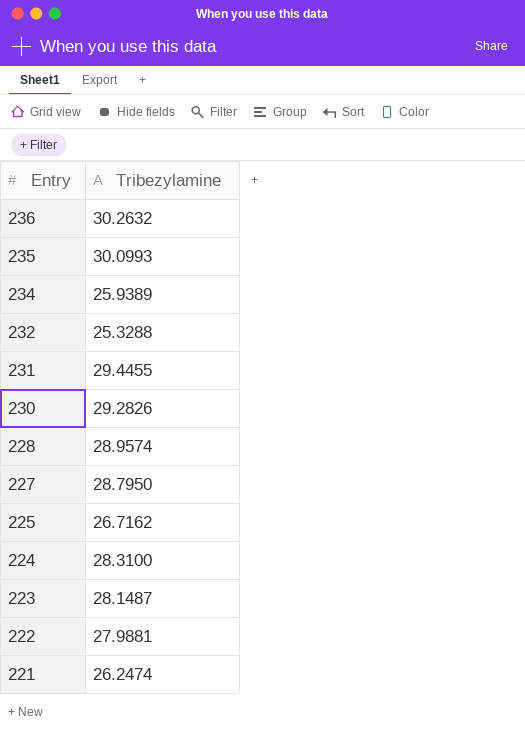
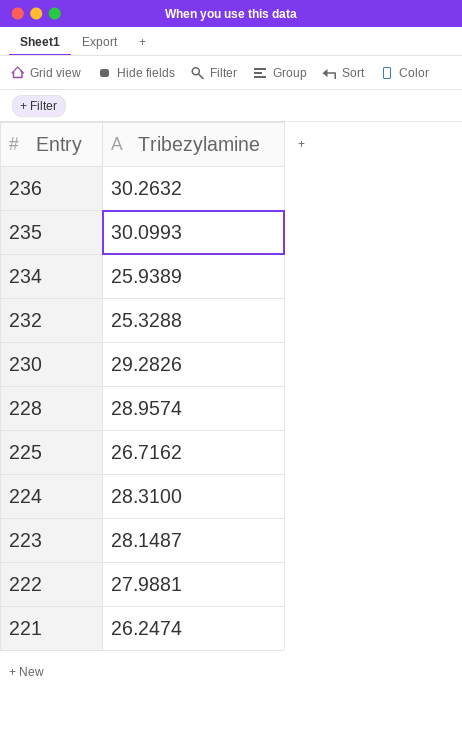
row 231: 29.4455 -> none
row 227: 28.7950 -> none

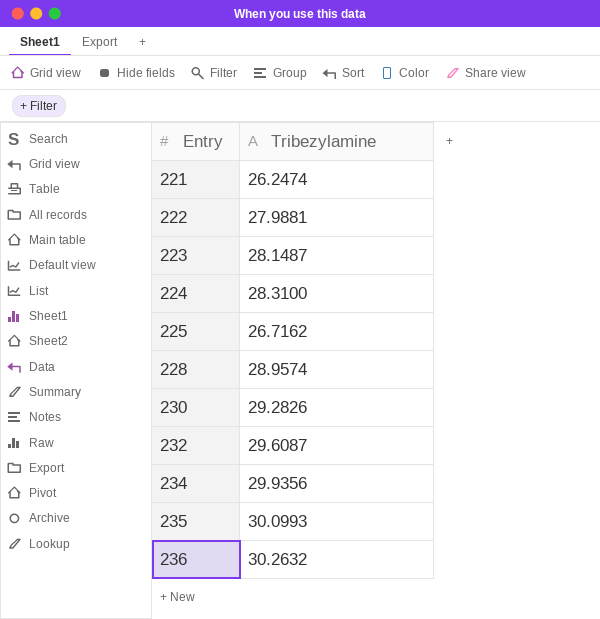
row order: Entry descending -> Entry ascending
232 | Tribezylamine: 25.3288 -> 29.6087
234 | Tribezylamine: 25.9389 -> 29.9356

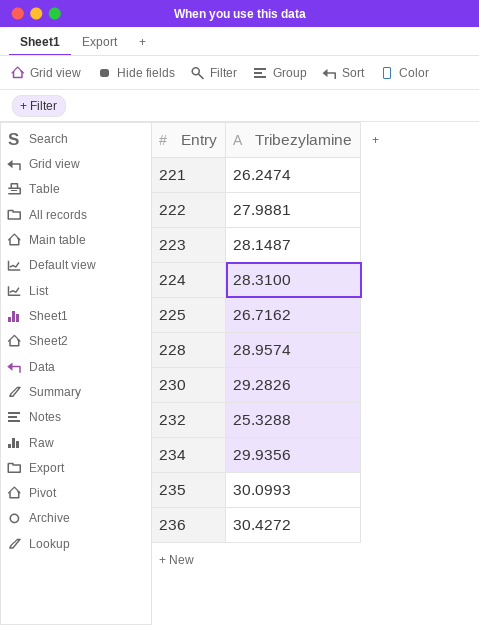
232 | Tribezylamine: 29.6087 -> 25.3288
236 | Tribezylamine: 30.2632 -> 30.4272

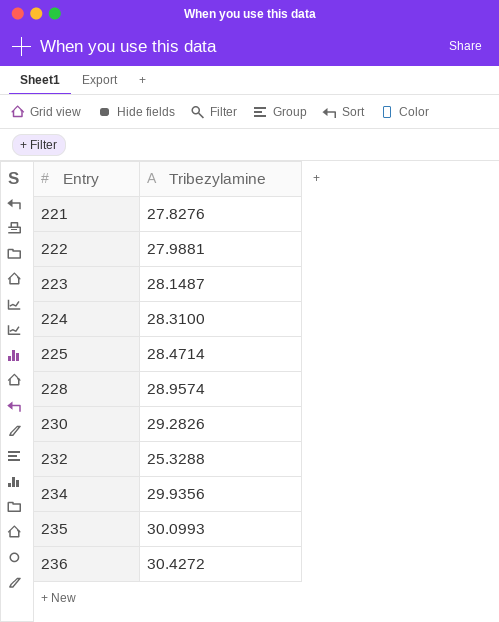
221 | Tribezylamine: 26.2474 -> 27.8276
225 | Tribezylamine: 26.7162 -> 28.4714

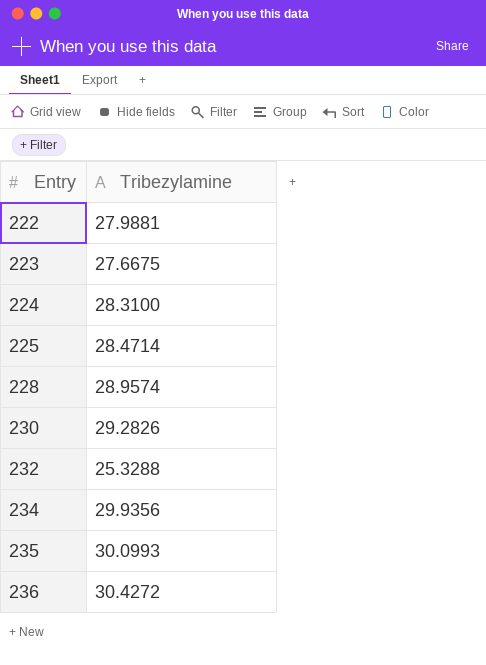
row 221: 27.8276 -> none
223 | Tribezylamine: 28.1487 -> 27.6675

